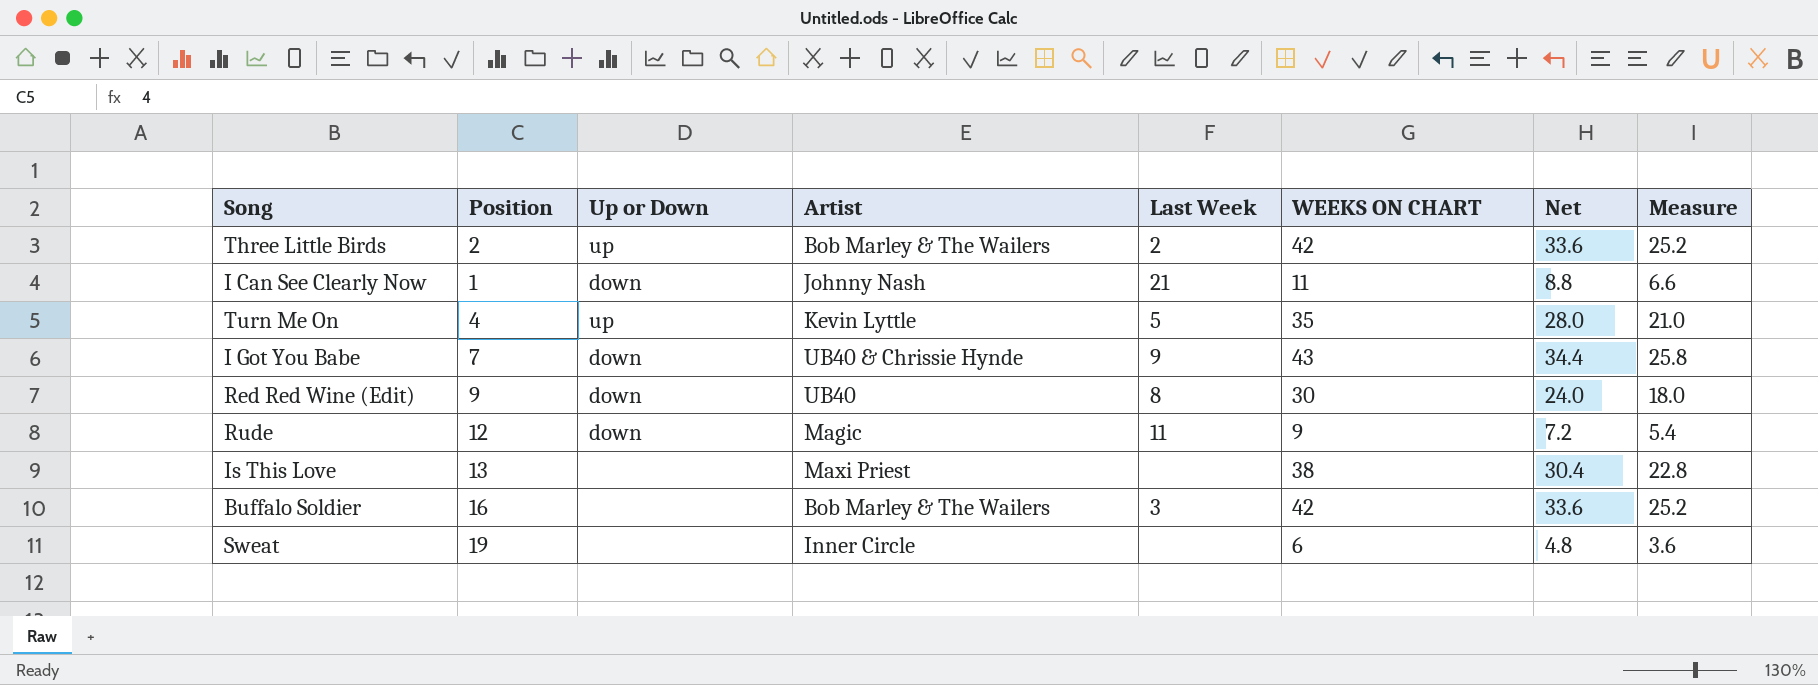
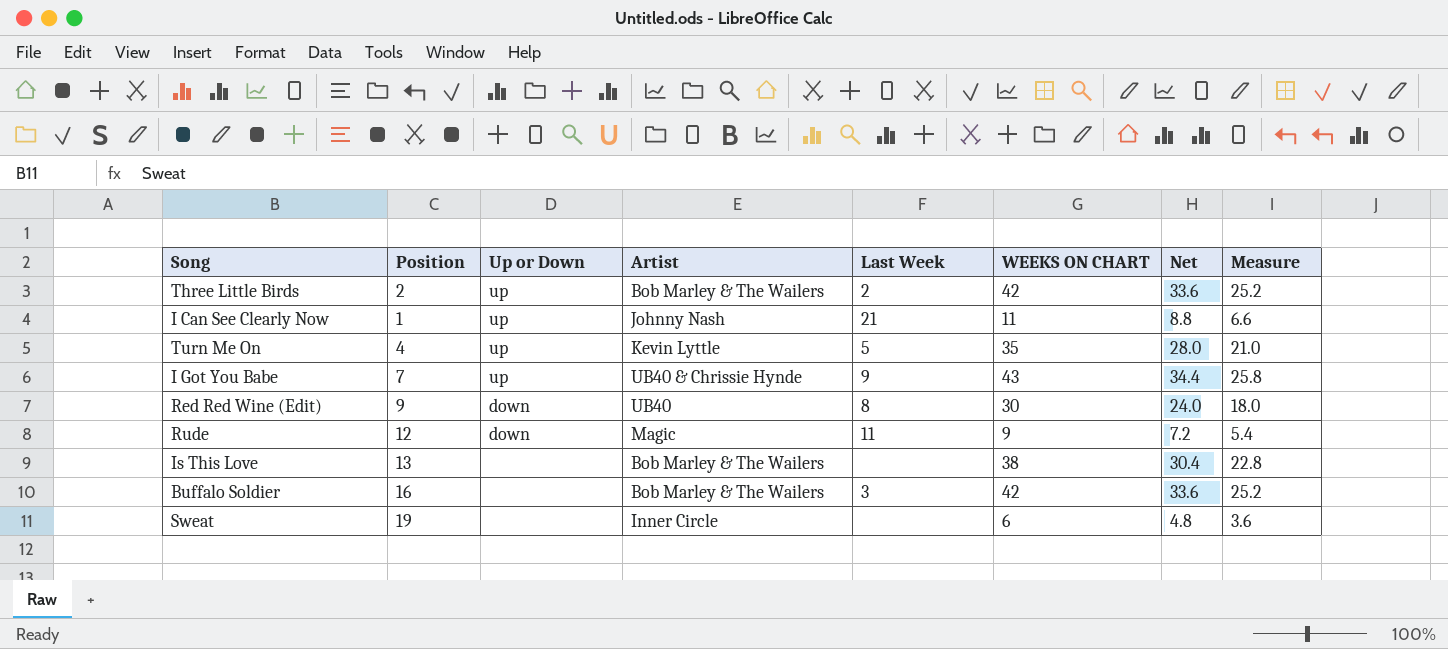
I Can See Clearly Now | Up or Down: down -> up
I Got You Babe | Up or Down: down -> up
Is This Love | Artist: Maxi Priest -> Bob Marley & The Wailers

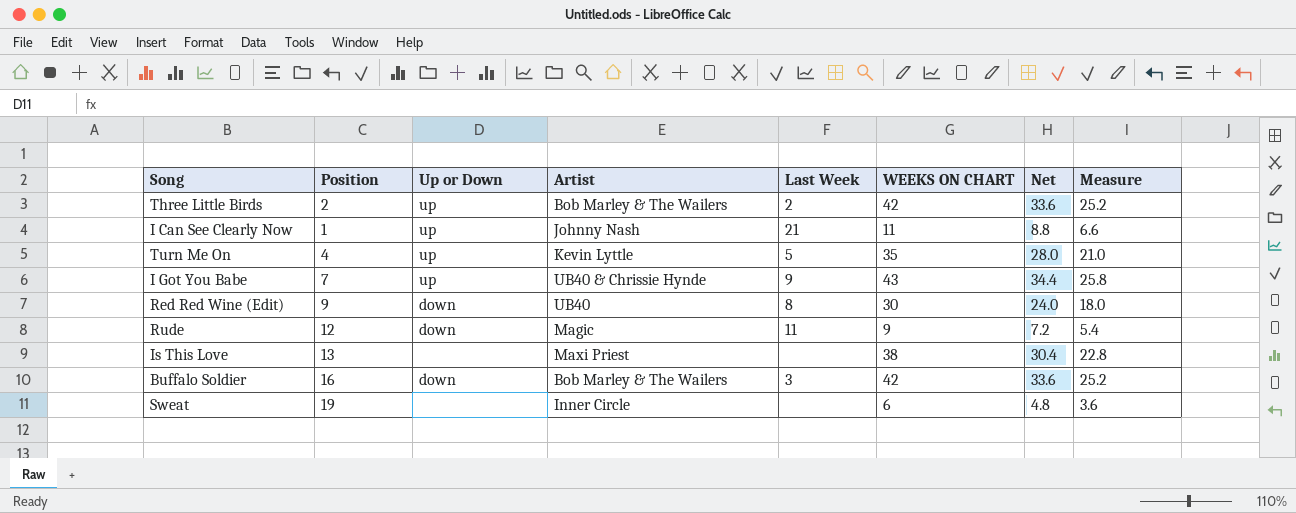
Is This Love | Artist: Bob Marley & The Wailers -> Maxi Priest
Buffalo Soldier | Up or Down: none -> down

